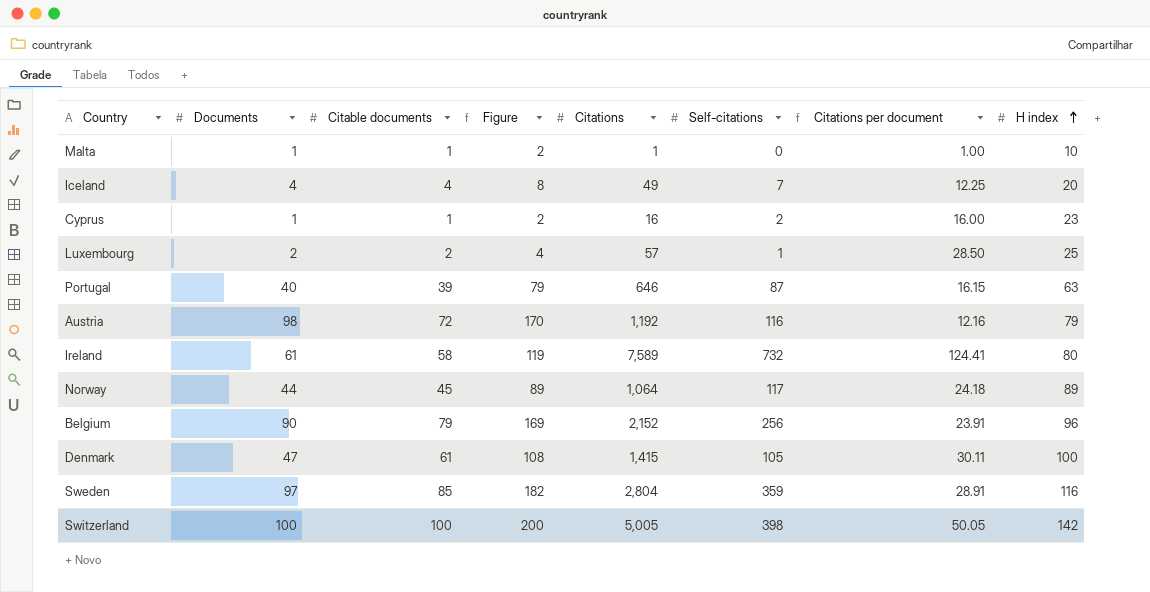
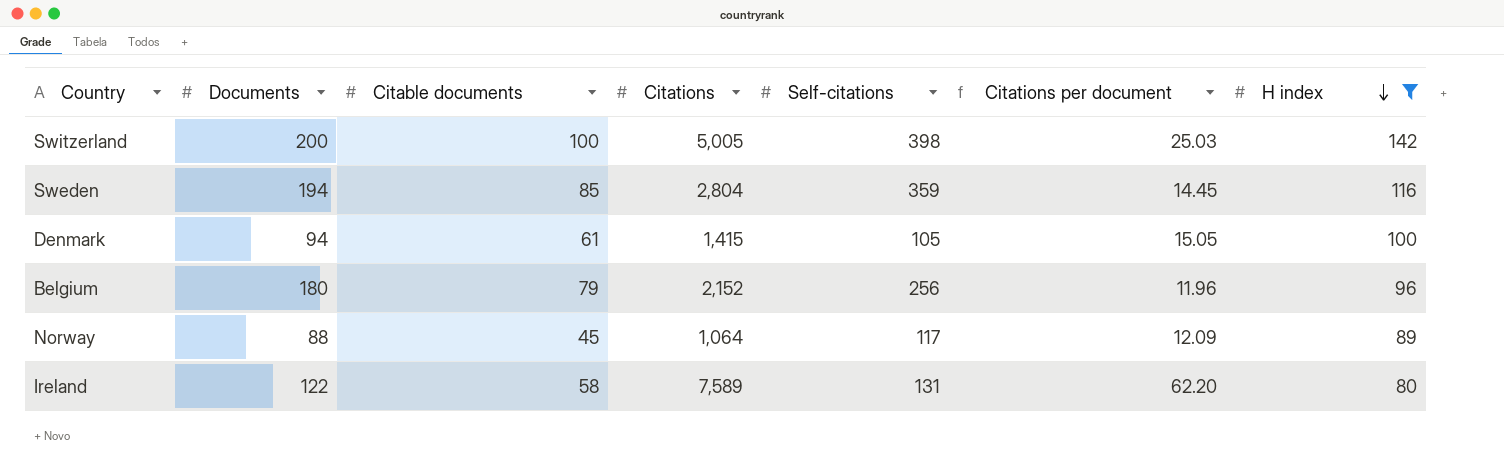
filter: none -> H index >= 80
row order: H index ascending -> H index descending
column Figure | formula: [Documents] + [Citable documents] -> none
Switzerland | Documents: 100 -> 200
Switzerland | Citations per document: 50.05 -> 25.03
Sweden | Documents: 97 -> 194
Sweden | Citations per document: 28.91 -> 14.45
Denmark | Documents: 47 -> 94
Denmark | Citations per document: 30.11 -> 15.05
Belgium | Documents: 90 -> 180
Belgium | Citations per document: 23.91 -> 11.96
Norway | Documents: 44 -> 88
Norway | Citations per document: 24.18 -> 12.09
Ireland | Documents: 61 -> 122
Ireland | Self-citations: 732 -> 131
Ireland | Citations per document: 124.41 -> 62.20

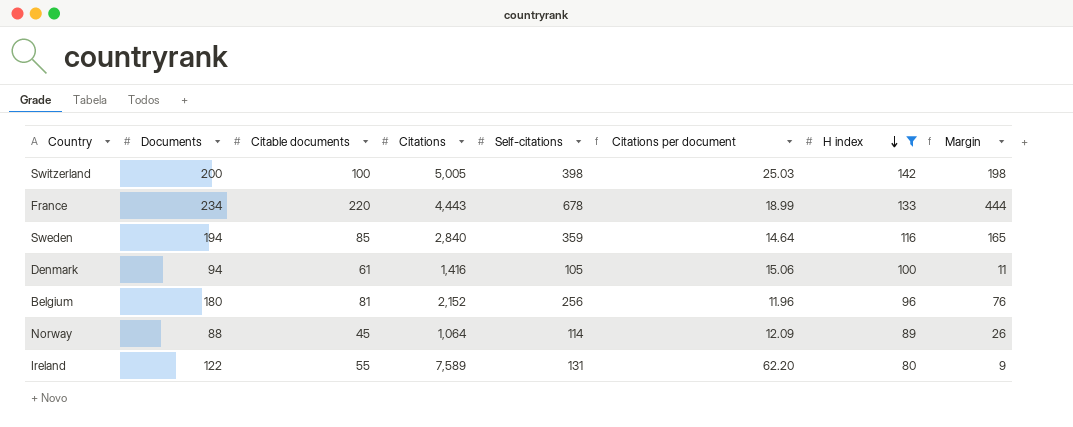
column Margin | formula: none -> [Self-citations] - [Documents]
row France: none -> 234 | 220 | 4,443 | 678 | 18.99 | 133 | 444
Sweden | Citations: 2,804 -> 2,840
Sweden | Citations per document: 14.45 -> 14.64
Denmark | Citations: 1,415 -> 1,416
Denmark | Citations per document: 15.05 -> 15.06
Belgium | Citable documents: 79 -> 81
Norway | Self-citations: 117 -> 114
Ireland | Citable documents: 58 -> 55

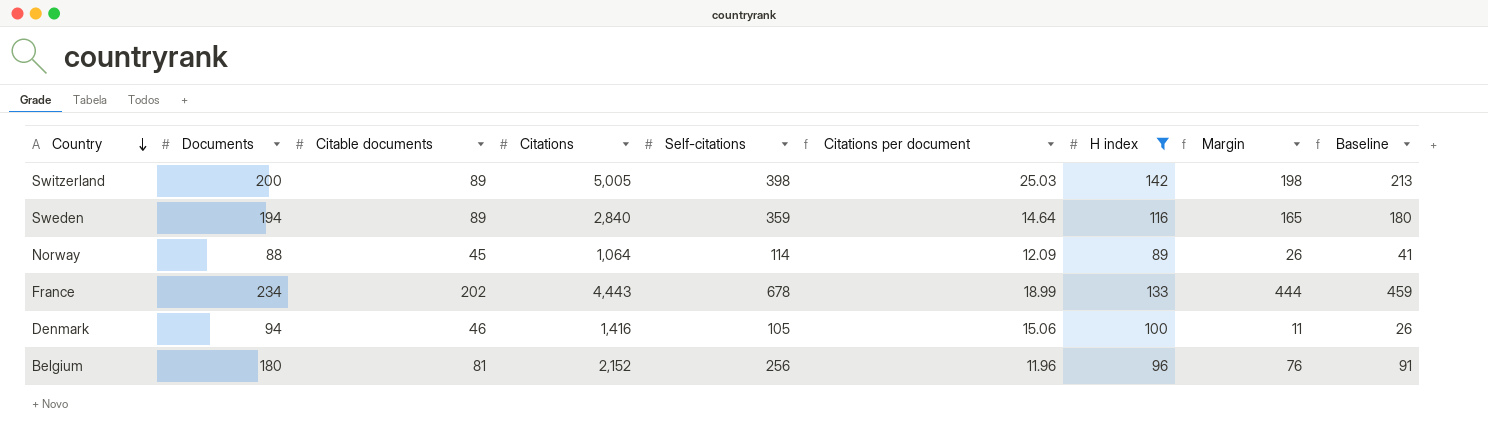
row order: H index descending -> Country descending
column Baseline | formula: none -> [Margin] + 15
row Ireland: 122 | 55 | 7,589 | 131 | 62.20 | 80 | 9 -> none
Switzerland | Citable documents: 100 -> 89
Sweden | Citable documents: 85 -> 89
France | Citable documents: 220 -> 202
Denmark | Citable documents: 61 -> 46

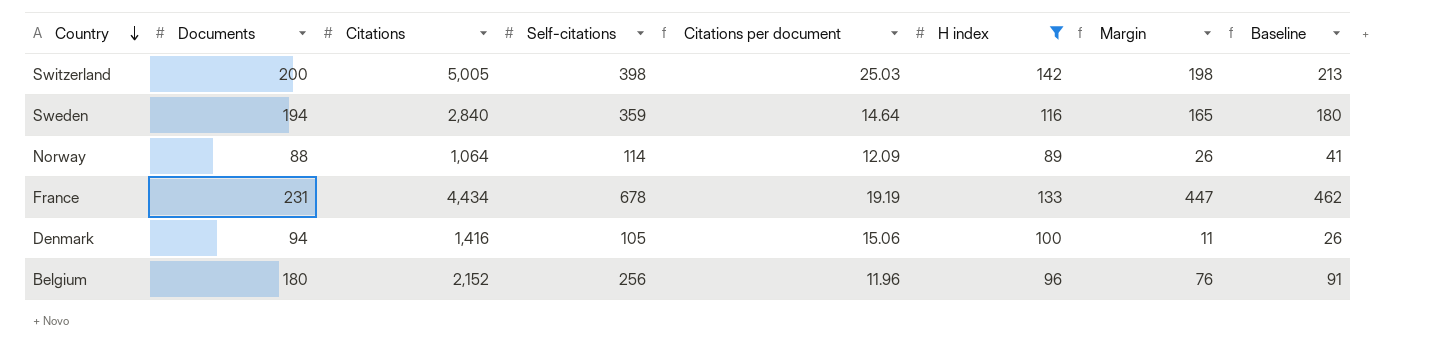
column Citable documents | position: 3 -> none
France | Documents: 234 -> 231
France | Citations: 4,443 -> 4,434
France | Citations per document: 18.99 -> 19.19
France | Margin: 444 -> 447
France | Baseline: 459 -> 462

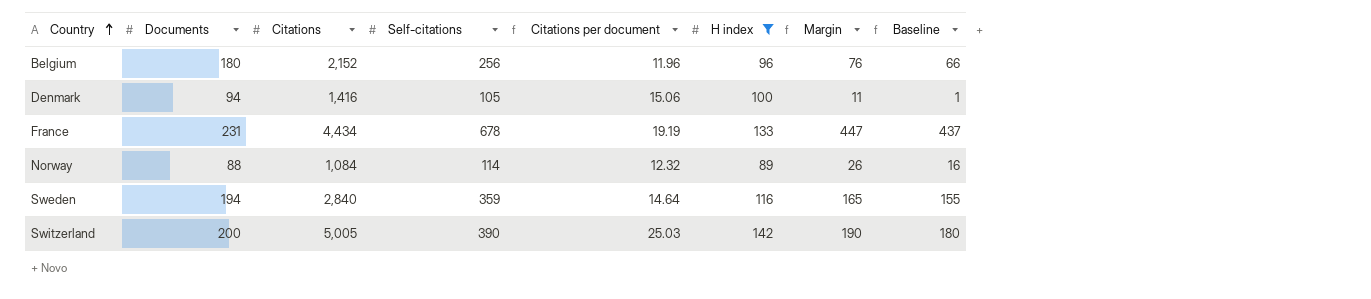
row order: Country descending -> Country ascending
column Baseline | formula: [Margin] + 15 -> [Margin] - 10
Norway | Citations: 1,064 -> 1,084
Norway | Citations per document: 12.09 -> 12.32
Switzerland | Self-citations: 398 -> 390
Switzerland | Margin: 198 -> 190

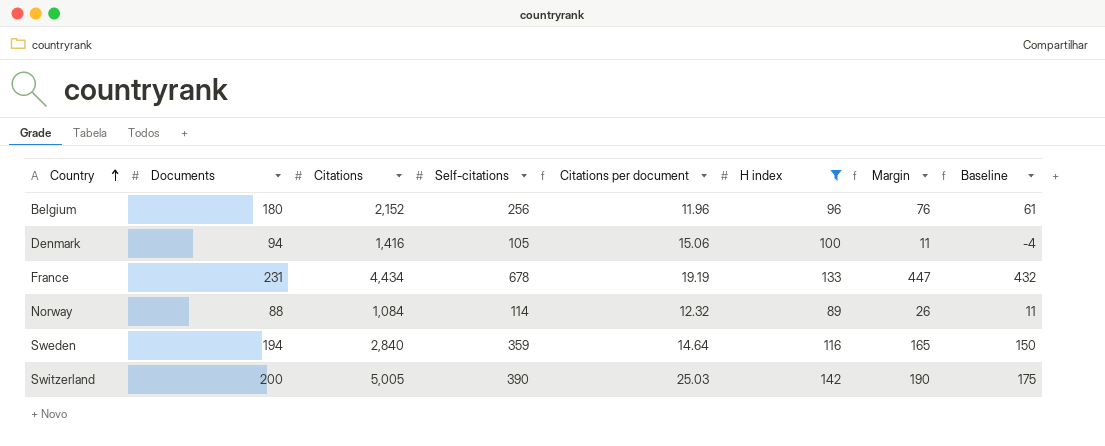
column Baseline | formula: [Margin] - 10 -> [Margin] - 15

